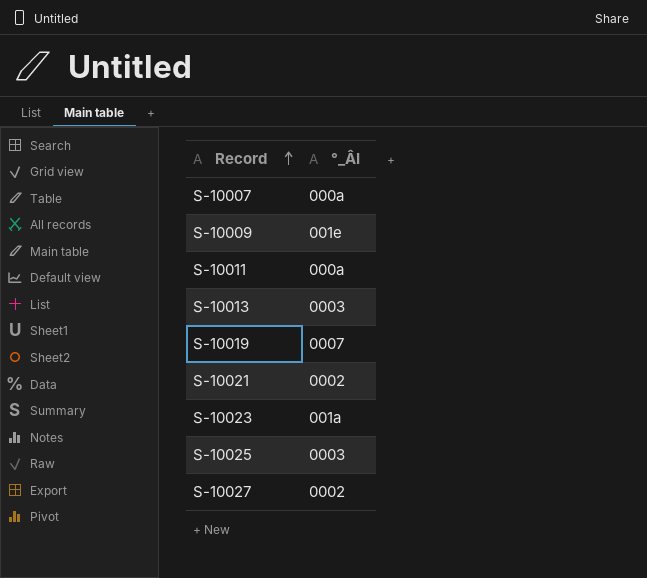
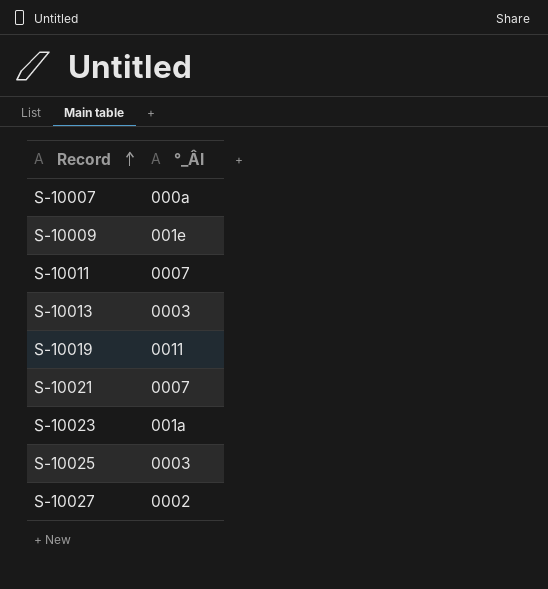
S-10011 | °_ÂI: 000a -> 0007
S-10019 | °_ÂI: 0007 -> 0011
S-10021 | °_ÂI: 0002 -> 0007

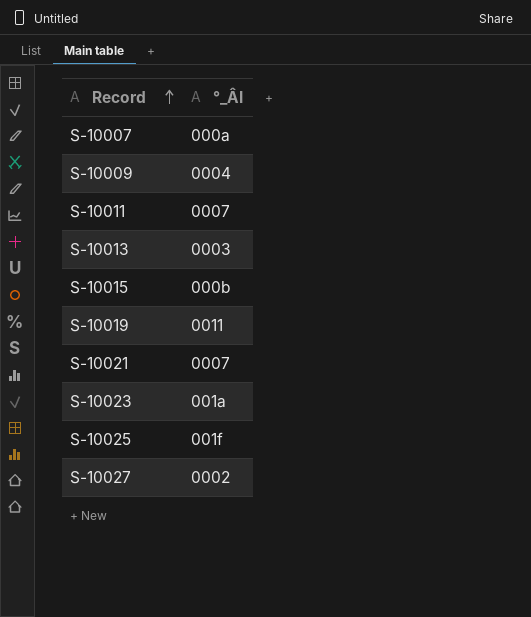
S-10009 | °_ÂI: 001e -> 0004
row S-10015: none -> 000b
S-10025 | °_ÂI: 0003 -> 001f

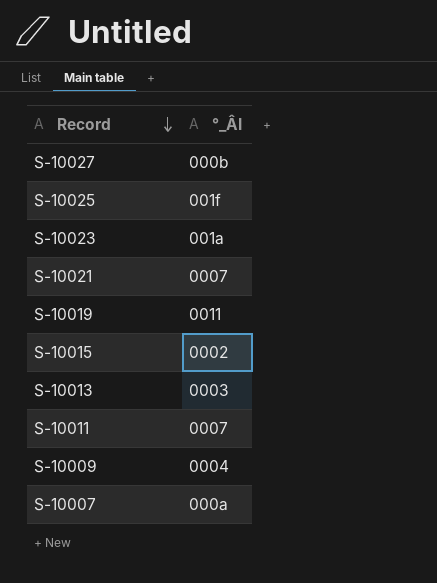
row order: Record ascending -> Record descending
S-10027 | °_ÂI: 0002 -> 000b
S-10015 | °_ÂI: 000b -> 0002

